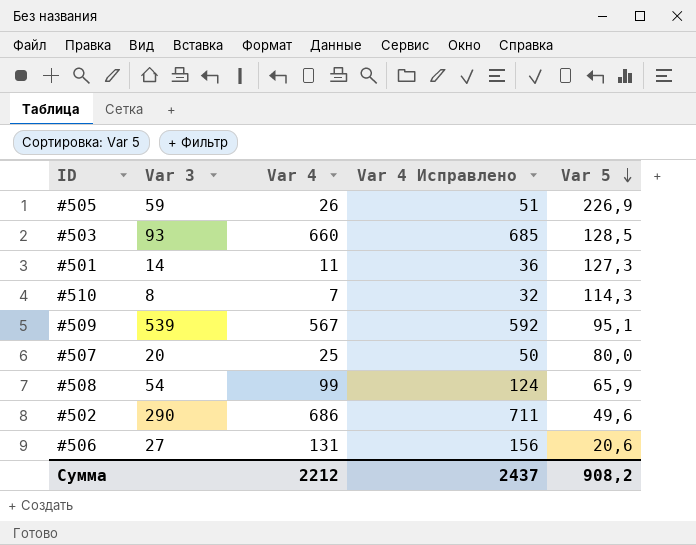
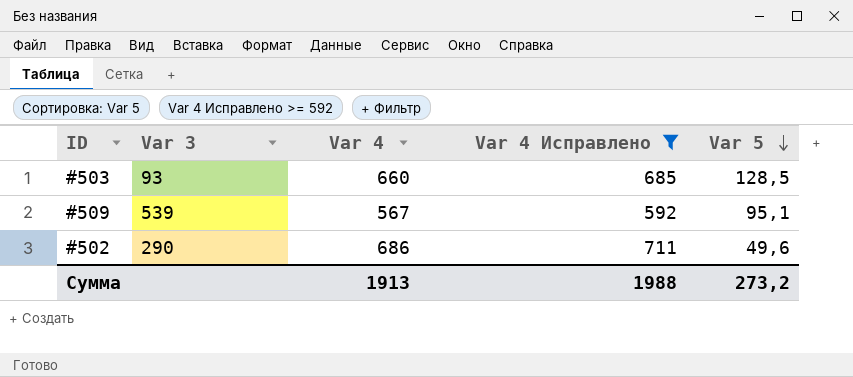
filter: none -> Var 4 Исправлено >= 592
Сумма | Var 4: 2212 -> 1913
Сумма | Var 4 Исправлено: 2437 -> 1988
Сумма | Var 5: 908,2 -> 273,2

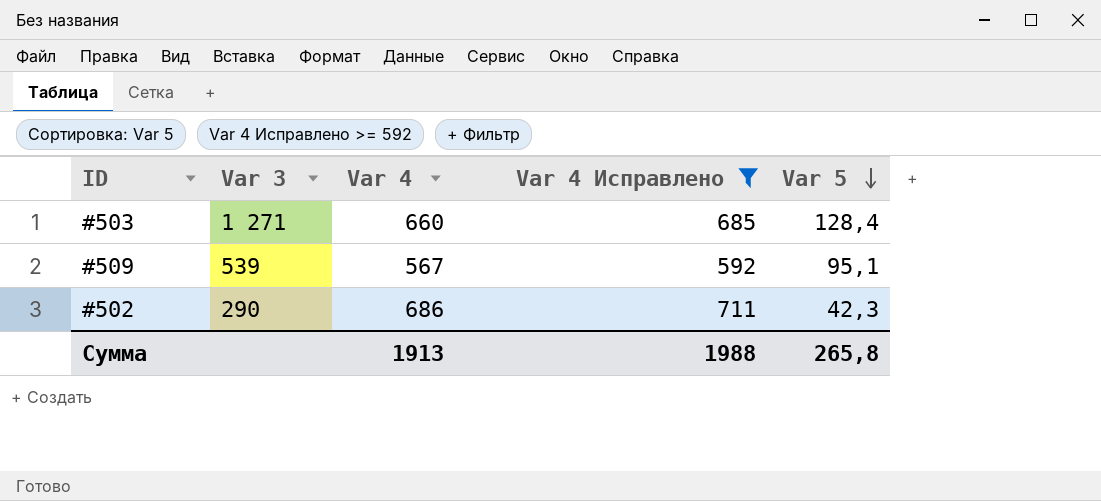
#503 | Var 3: 93 -> 1 271
#503 | Var 5: 128,5 -> 128,4
#502 | Var 5: 49,6 -> 42,3
Сумма | Var 5: 273,2 -> 265,8

